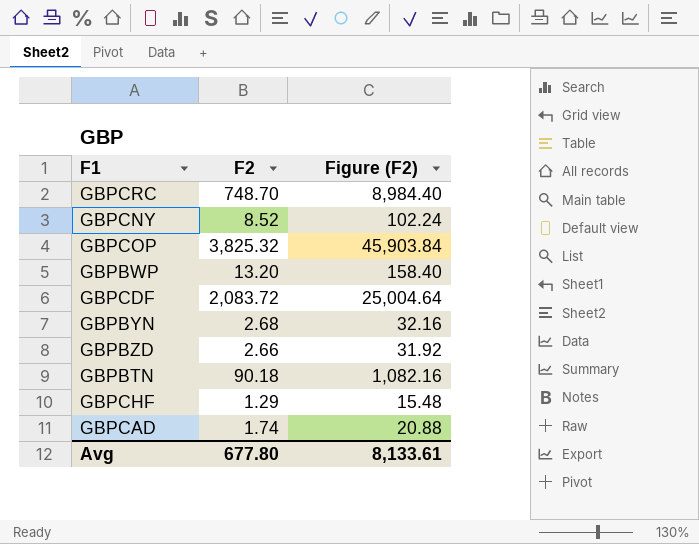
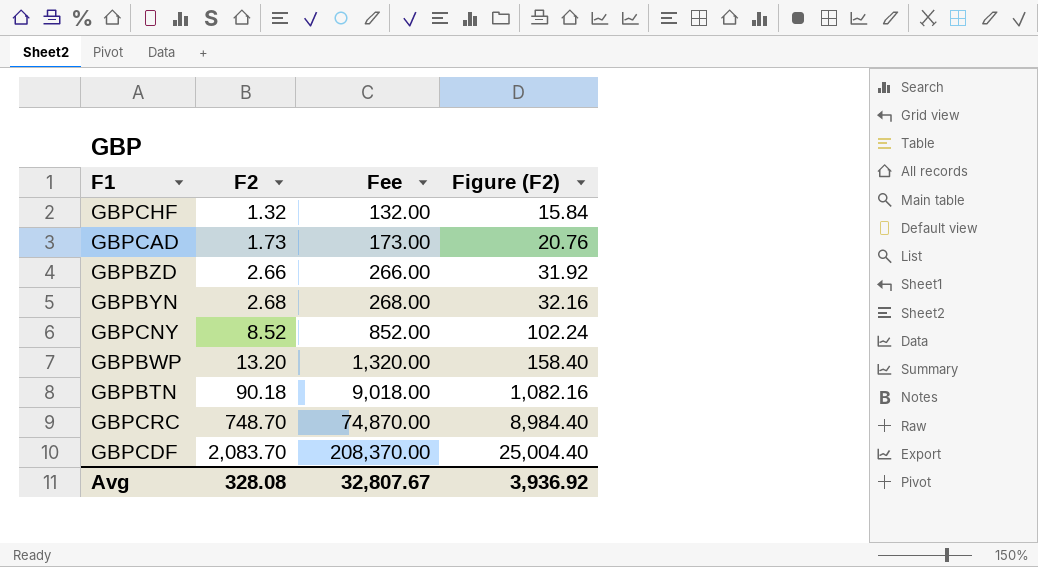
row order: none -> F2 ascending
column Fee | formula: none -> [F2] * 100
row GBPCOP: 3,825.32 | 45,903.84 -> none
GBPCHF | F2: 1.29 -> 1.32
GBPCHF | Figure (F2): 15.48 -> 15.84
GBPCAD | F2: 1.74 -> 1.73
GBPCAD | Figure (F2): 20.88 -> 20.76
GBPCDF | F2: 2,083.72 -> 2,083.70
GBPCDF | Figure (F2): 25,004.64 -> 25,004.40
Avg | F2: 677.80 -> 328.08
Avg | Figure (F2): 8,133.61 -> 3,936.92

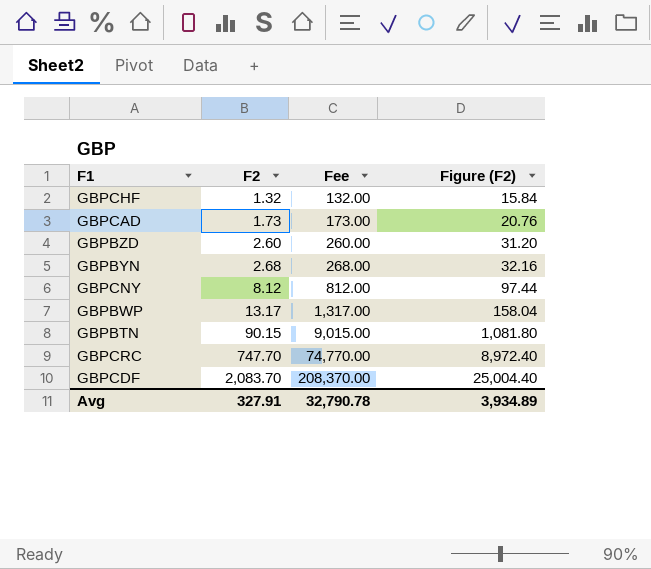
GBPBZD | F2: 2.66 -> 2.60
GBPBZD | Fee: 266.00 -> 260.00
GBPBZD | Figure (F2): 31.92 -> 31.20
GBPCNY | F2: 8.52 -> 8.12
GBPCNY | Fee: 852.00 -> 812.00
GBPCNY | Figure (F2): 102.24 -> 97.44
GBPBWP | F2: 13.20 -> 13.17
GBPBWP | Fee: 1,320.00 -> 1,317.00
GBPBWP | Figure (F2): 158.40 -> 158.04
GBPBTN | F2: 90.18 -> 90.15
GBPBTN | Fee: 9,018.00 -> 9,015.00
GBPBTN | Figure (F2): 1,082.16 -> 1,081.80
GBPCRC | F2: 748.70 -> 747.70
GBPCRC | Fee: 74,870.00 -> 74,770.00
GBPCRC | Figure (F2): 8,984.40 -> 8,972.40
Avg | F2: 328.08 -> 327.91
Avg | Fee: 32,807.67 -> 32,790.78
Avg | Figure (F2): 3,936.92 -> 3,934.89

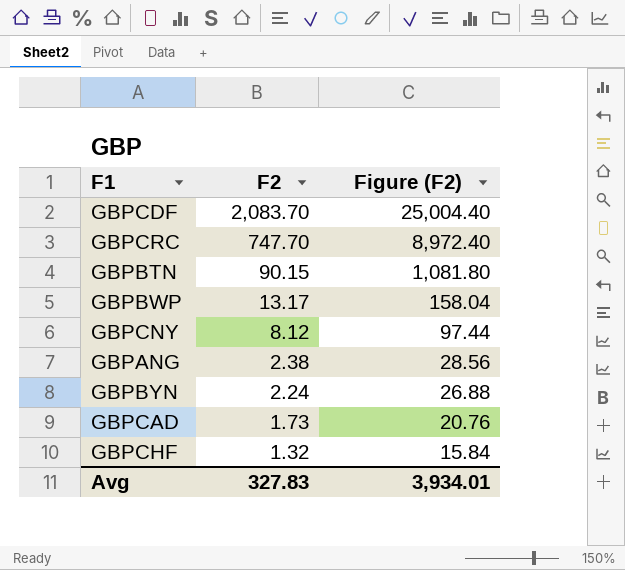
row order: F2 ascending -> F2 descending
column Fee | formula: [F2] * 100 -> none
row GBPBZD: 2.60 | 260.00 | 31.20 -> none
row GBPANG: none -> 2.38 | 28.56
GBPBYN | F2: 2.68 -> 2.24
GBPBYN | Figure (F2): 32.16 -> 26.88
Avg | F2: 327.91 -> 327.83
Avg | Figure (F2): 3,934.89 -> 3,934.01

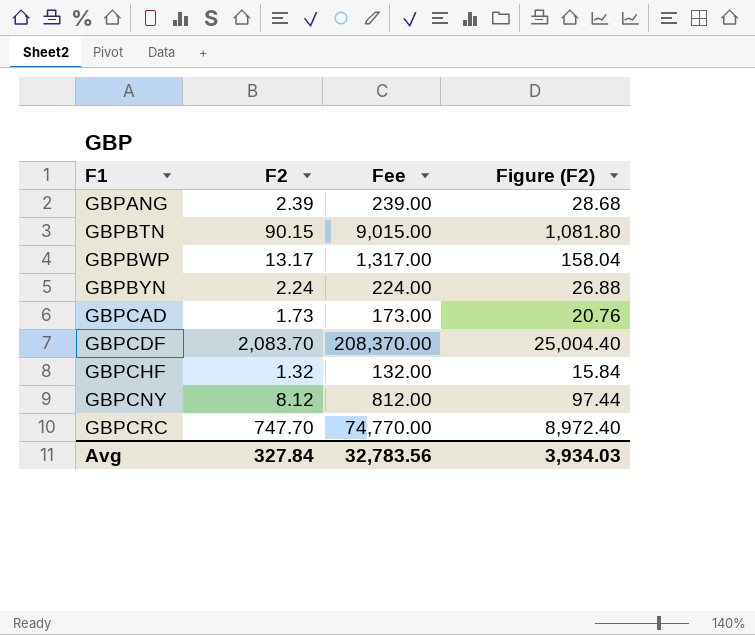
row order: F2 descending -> F1 ascending
column Fee | formula: none -> [F2] * 100
GBPANG | F2: 2.38 -> 2.39
GBPANG | Figure (F2): 28.56 -> 28.68
Avg | F2: 327.83 -> 327.84
Avg | Figure (F2): 3,934.01 -> 3,934.03

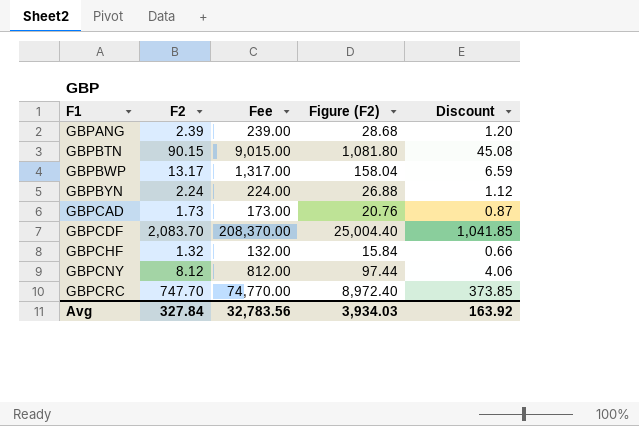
column Discount | formula: none -> [F2] * 0.5

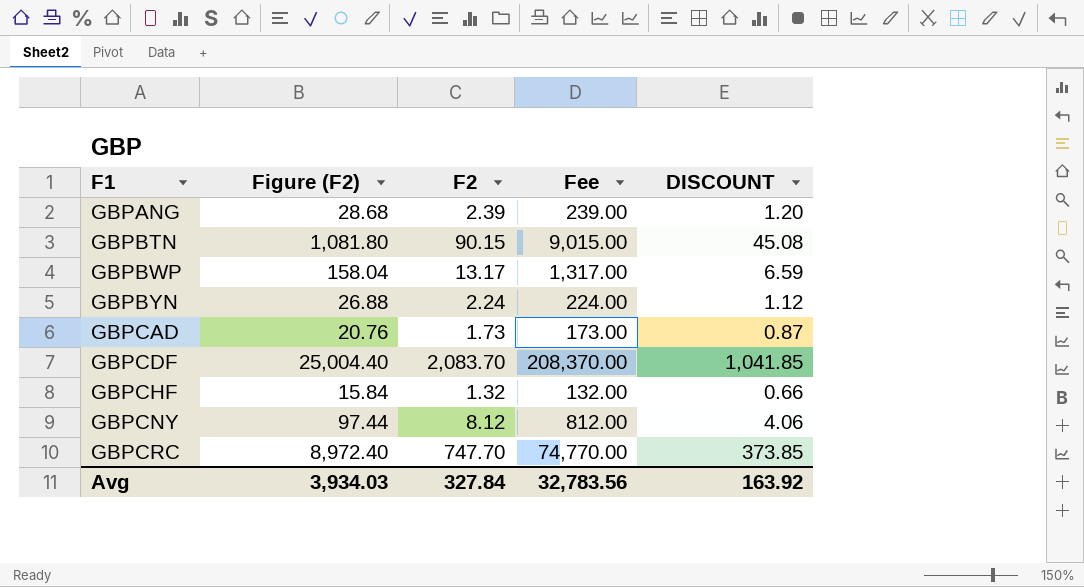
column Figure (F2) | position: 4 -> 2
column name: Discount -> DISCOUNT

